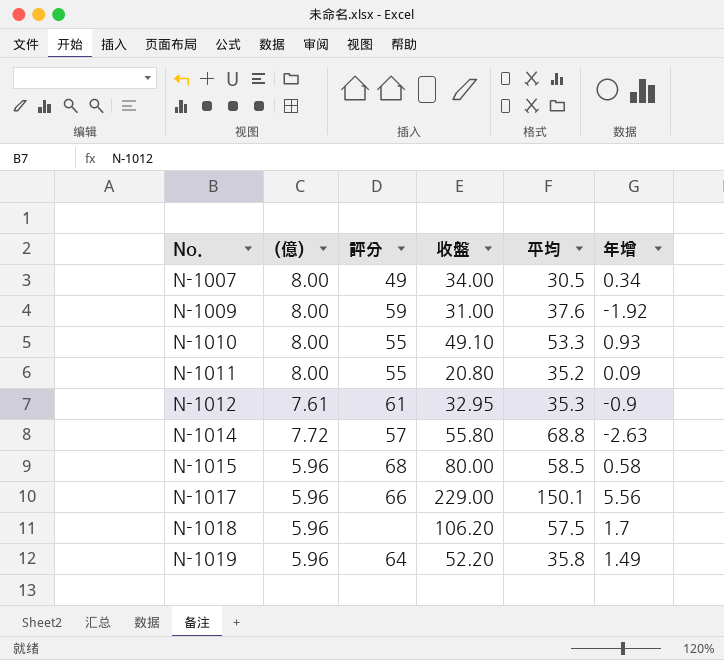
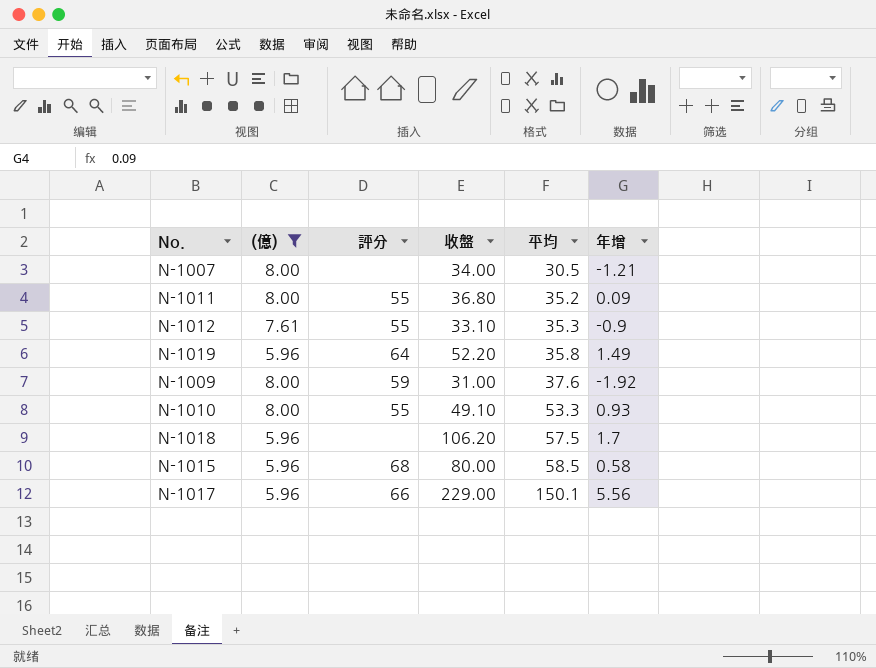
filter: none -> (億) != 7.72
row order: No. ascending -> 平均 ascending
N-1007 | 評分: 49 -> none
N-1007 | 年增: 0.34 -> -1.21
N-1011 | 收盤: 20.80 -> 36.80
N-1012 | 評分: 61 -> 55
N-1012 | 收盤: 32.95 -> 33.10

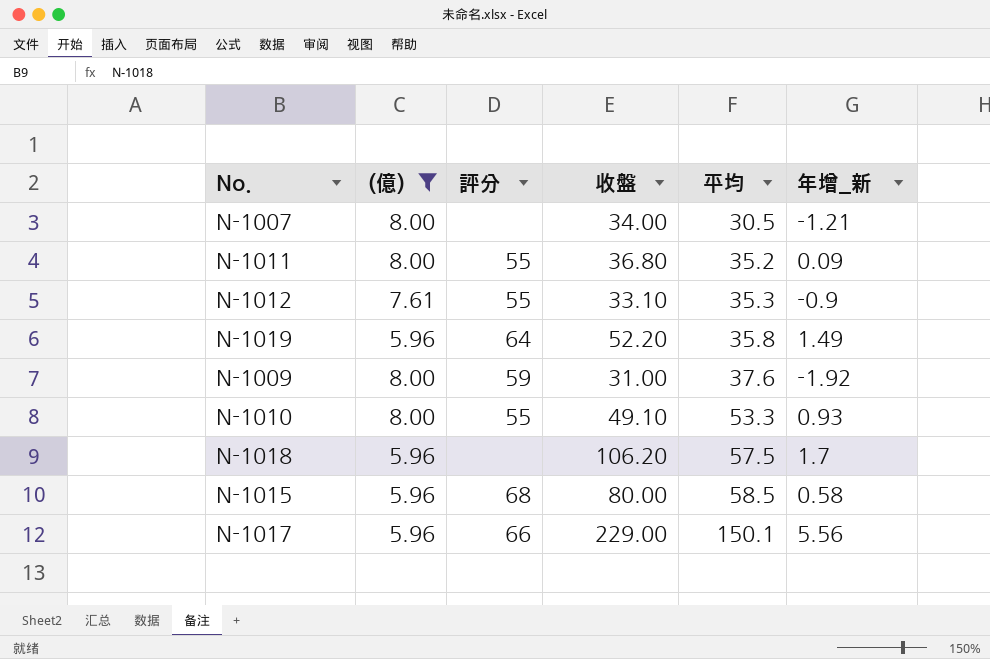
column name: 年增 -> 年增_新

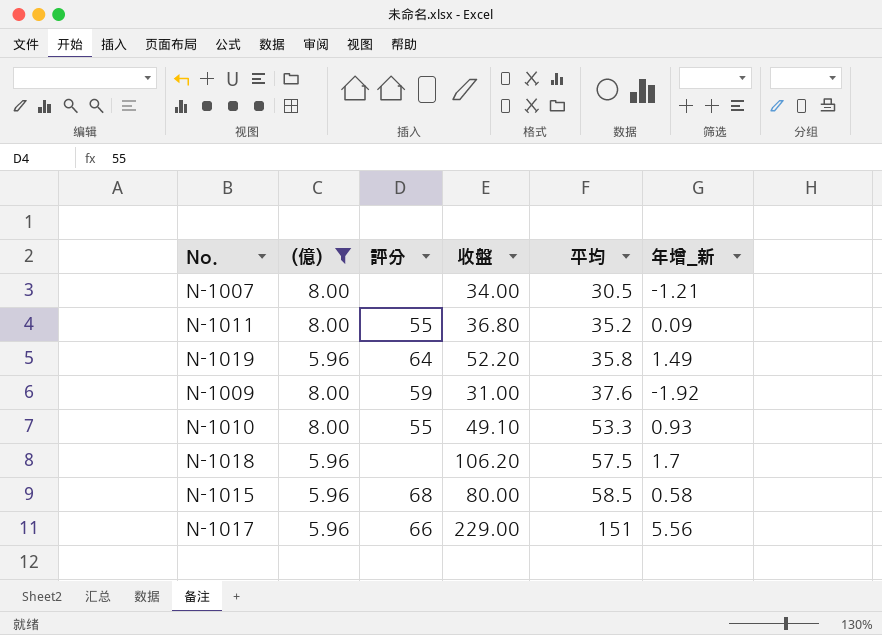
row N-1012: 7.61 | 55 | 33.10 | 35.3 | -0.9 -> none
N-1017 | 平均: 150.1 -> 151

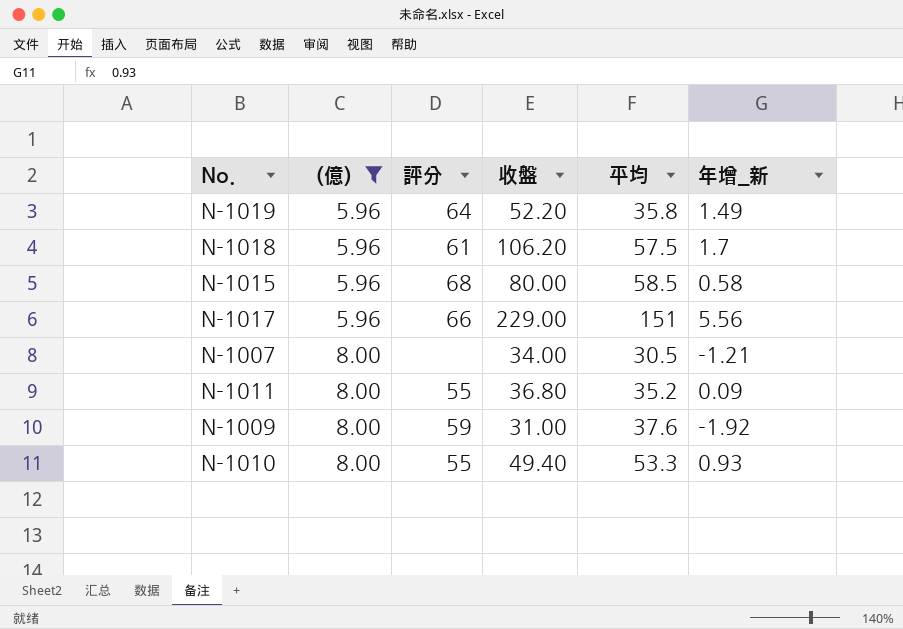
row order: 平均 ascending -> (億) ascending
N-1018 | 評分: none -> 61
N-1010 | 收盤: 49.10 -> 49.40

